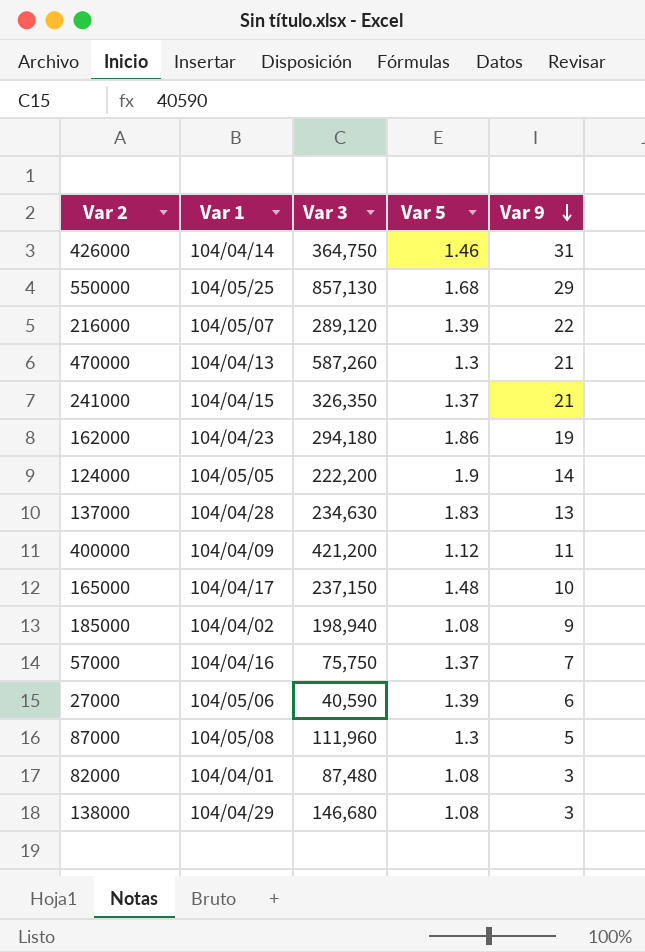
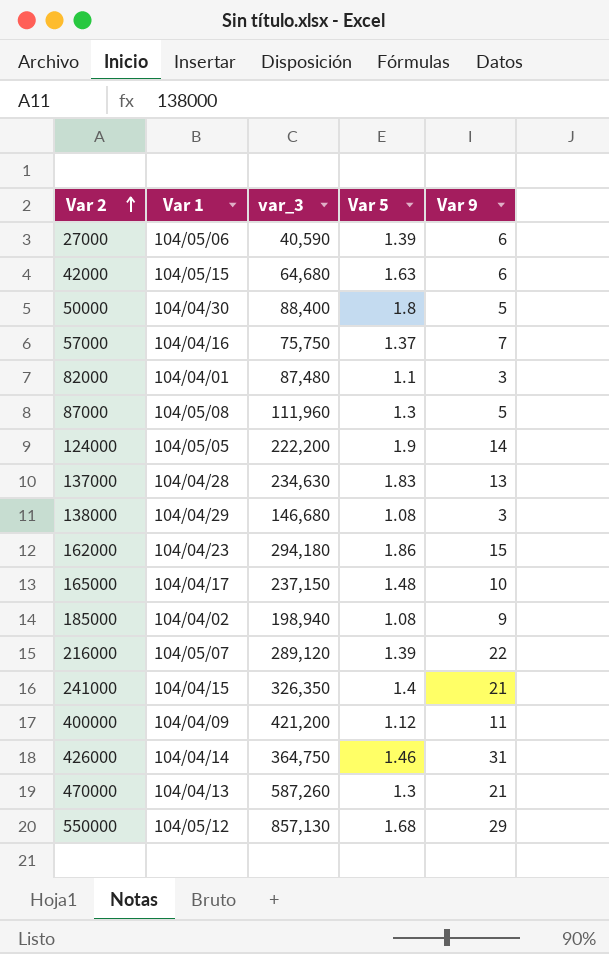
row order: Var 9 descending -> Var 2 ascending
column name: Var 3 -> var_3
row 42000: none -> 104/05/15 | 64,680 | 1.63 | 6
row 50000: none -> 104/04/30 | 88,400 | 1.8 | 5
82000 | Var 5: 1.08 -> 1.1
162000 | Var 9: 19 -> 15
241000 | Var 5: 1.37 -> 1.4
550000 | Var 1: 104/05/25 -> 104/05/12

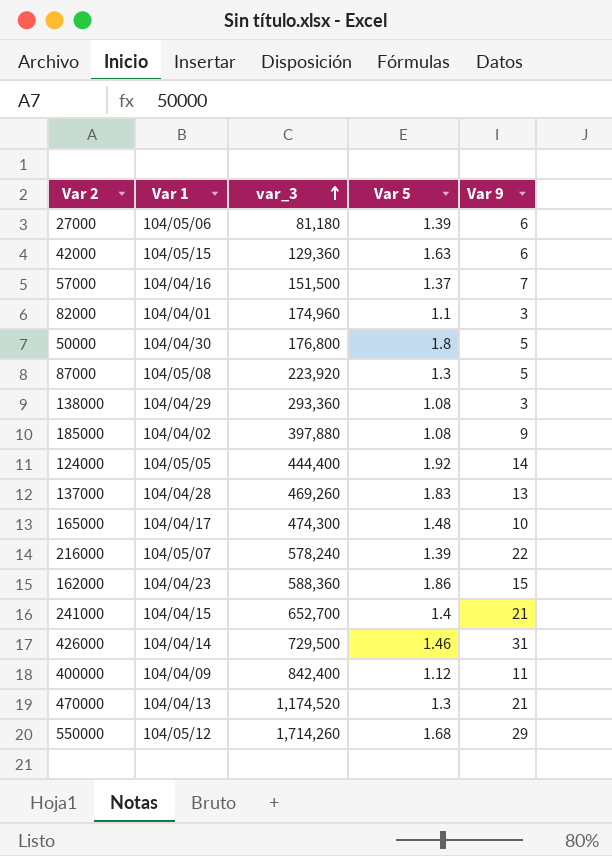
row order: Var 2 ascending -> var_3 ascending
27000 | var_3: 40,590 -> 81,180
42000 | var_3: 64,680 -> 129,360
57000 | var_3: 75,750 -> 151,500
82000 | var_3: 87,480 -> 174,960
50000 | var_3: 88,400 -> 176,800
87000 | var_3: 111,960 -> 223,920
138000 | var_3: 146,680 -> 293,360
185000 | var_3: 198,940 -> 397,880
124000 | var_3: 222,200 -> 444,400
124000 | Var 5: 1.9 -> 1.92
137000 | var_3: 234,630 -> 469,260
165000 | var_3: 237,150 -> 474,300
216000 | var_3: 289,120 -> 578,240
162000 | var_3: 294,180 -> 588,360
241000 | var_3: 326,350 -> 652,700
426000 | var_3: 364,750 -> 729,500
400000 | var_3: 421,200 -> 842,400
470000 | var_3: 587,260 -> 1,174,520
550000 | var_3: 857,130 -> 1,714,260

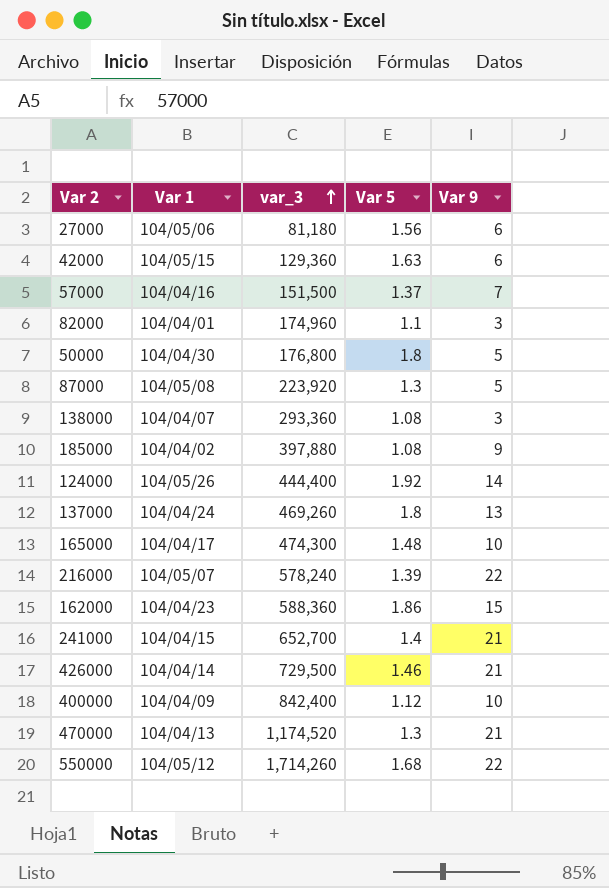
27000 | Var 5: 1.39 -> 1.56
138000 | Var 1: 104/04/29 -> 104/04/07
124000 | Var 1: 104/05/05 -> 104/05/26
137000 | Var 1: 104/04/28 -> 104/04/24
137000 | Var 5: 1.83 -> 1.8
426000 | Var 9: 31 -> 21
400000 | Var 9: 11 -> 10
550000 | Var 9: 29 -> 22

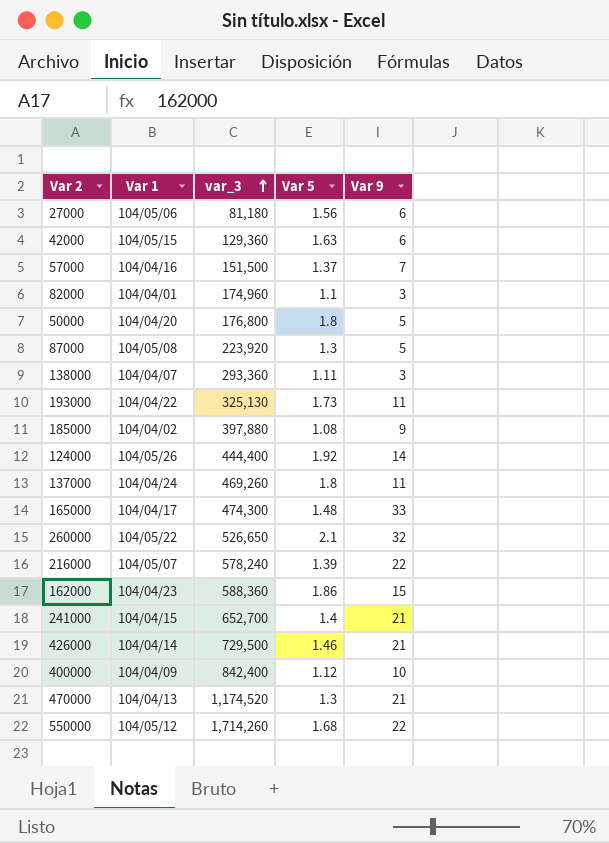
50000 | Var 1: 104/04/30 -> 104/04/20
138000 | Var 5: 1.08 -> 1.11
row 193000: none -> 104/04/22 | 325,130 | 1.73 | 11
137000 | Var 9: 13 -> 11
165000 | Var 9: 10 -> 33
row 260000: none -> 104/05/22 | 526,650 | 2.1 | 32

